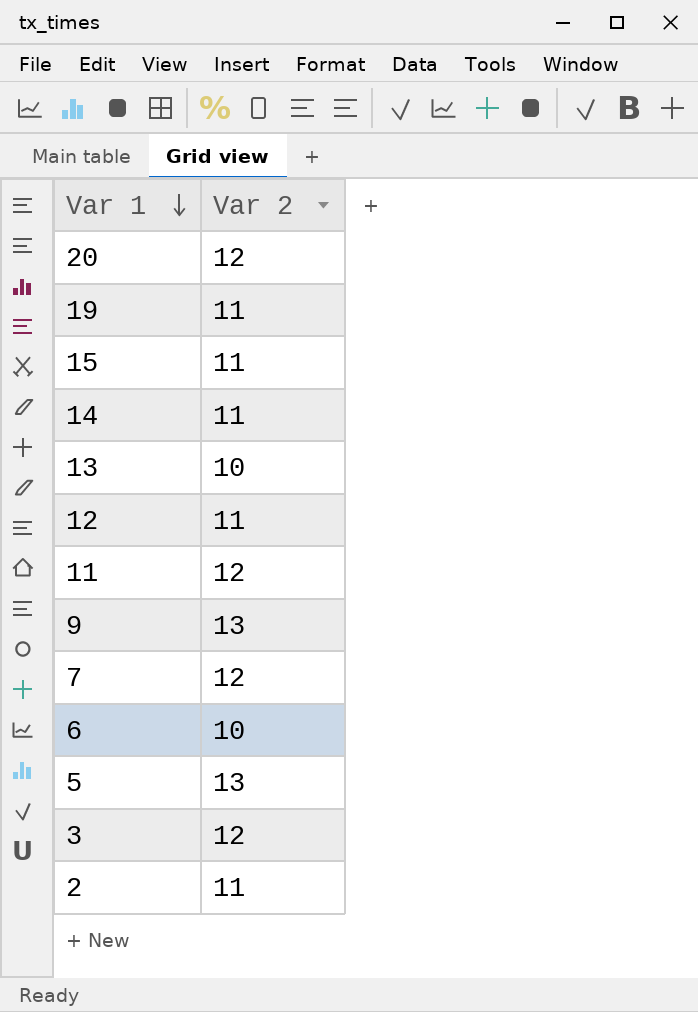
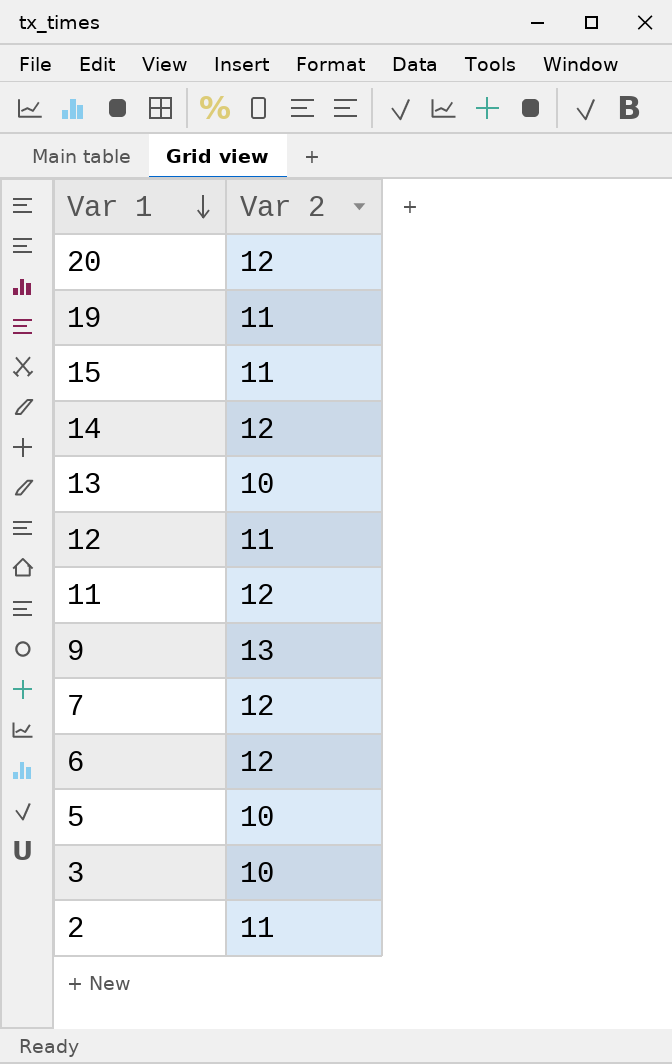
14 | Var 2: 11 -> 12
6 | Var 2: 10 -> 12
5 | Var 2: 13 -> 10
3 | Var 2: 12 -> 10

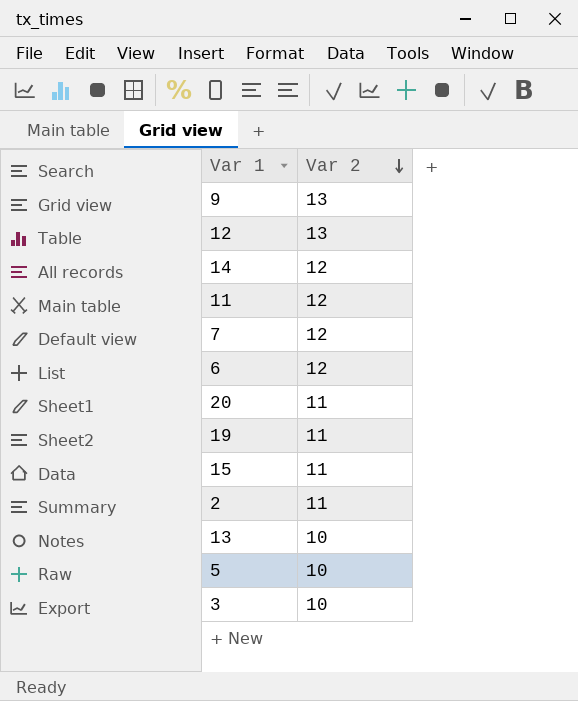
row order: Var 1 descending -> Var 2 descending
12 | Var 2: 11 -> 13
20 | Var 2: 12 -> 11

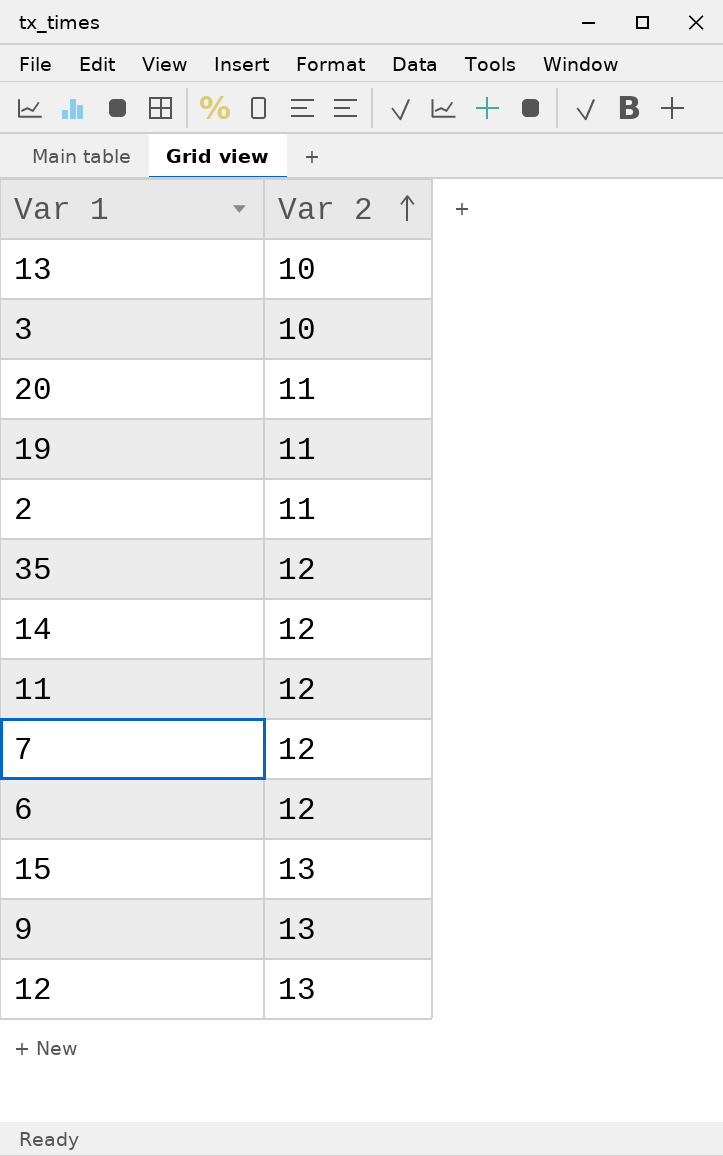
row order: Var 2 descending -> Var 2 ascending
row 5: 10 -> none
row 35: none -> 12
15 | Var 2: 11 -> 13

